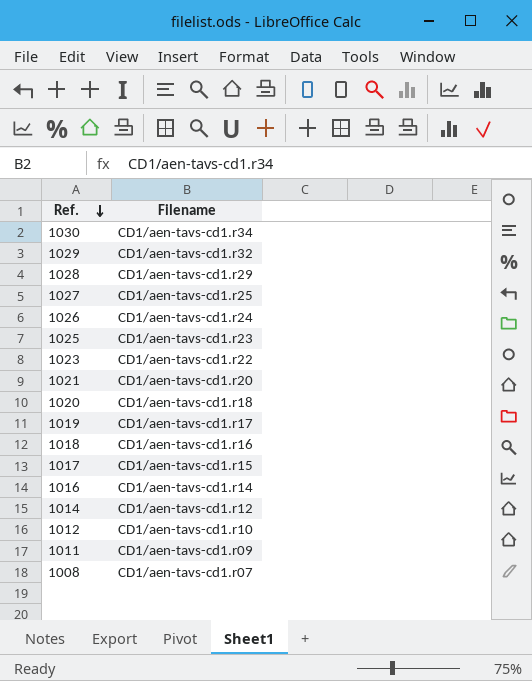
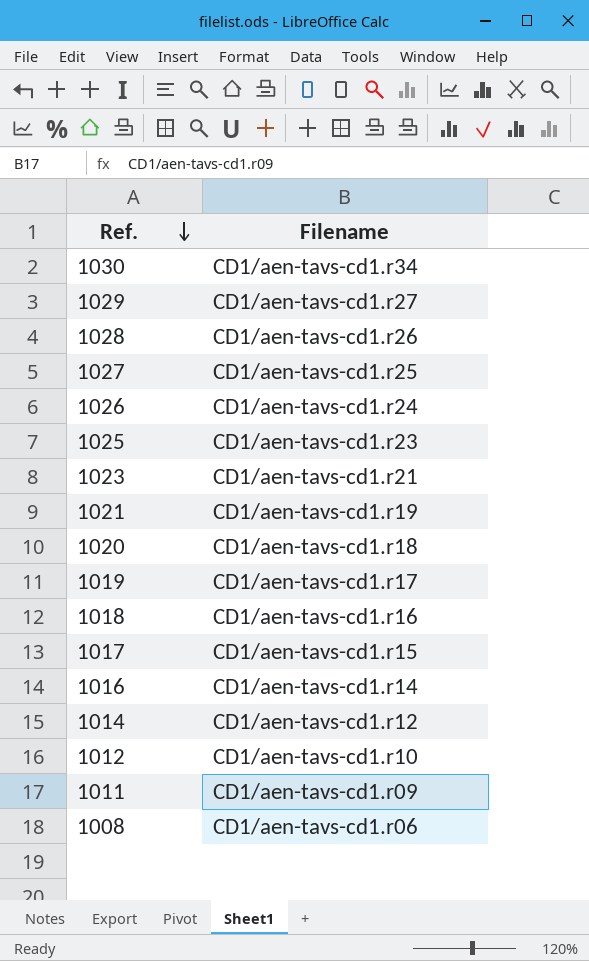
1029 | Filename: CD1/aen-tavs-cd1.r32 -> CD1/aen-tavs-cd1.r27
1028 | Filename: CD1/aen-tavs-cd1.r29 -> CD1/aen-tavs-cd1.r26
1023 | Filename: CD1/aen-tavs-cd1.r22 -> CD1/aen-tavs-cd1.r21
1021 | Filename: CD1/aen-tavs-cd1.r20 -> CD1/aen-tavs-cd1.r19
1008 | Filename: CD1/aen-tavs-cd1.r07 -> CD1/aen-tavs-cd1.r06

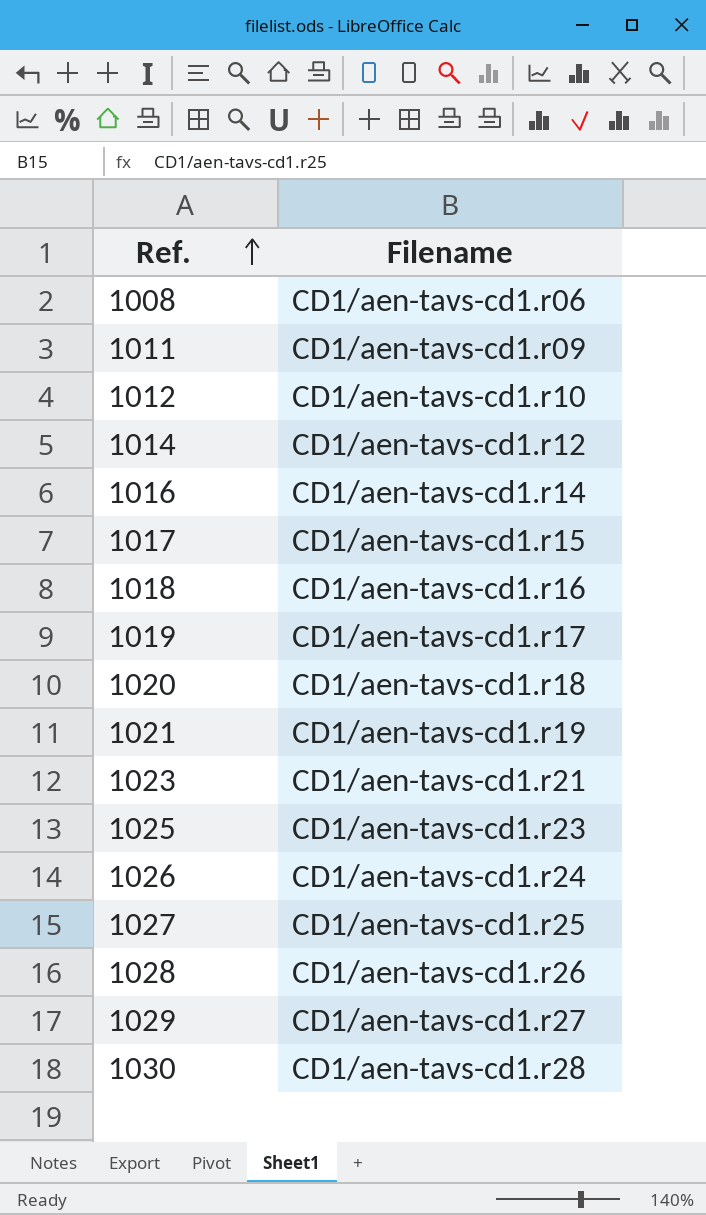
row order: Ref. descending -> Ref. ascending
1030 | Filename: CD1/aen-tavs-cd1.r34 -> CD1/aen-tavs-cd1.r28

